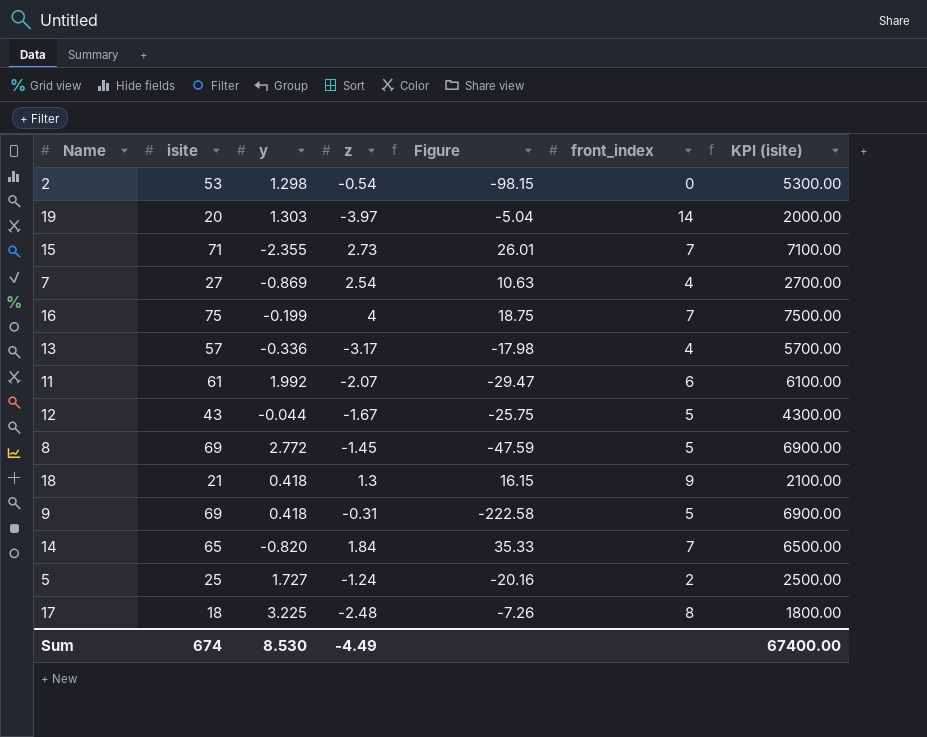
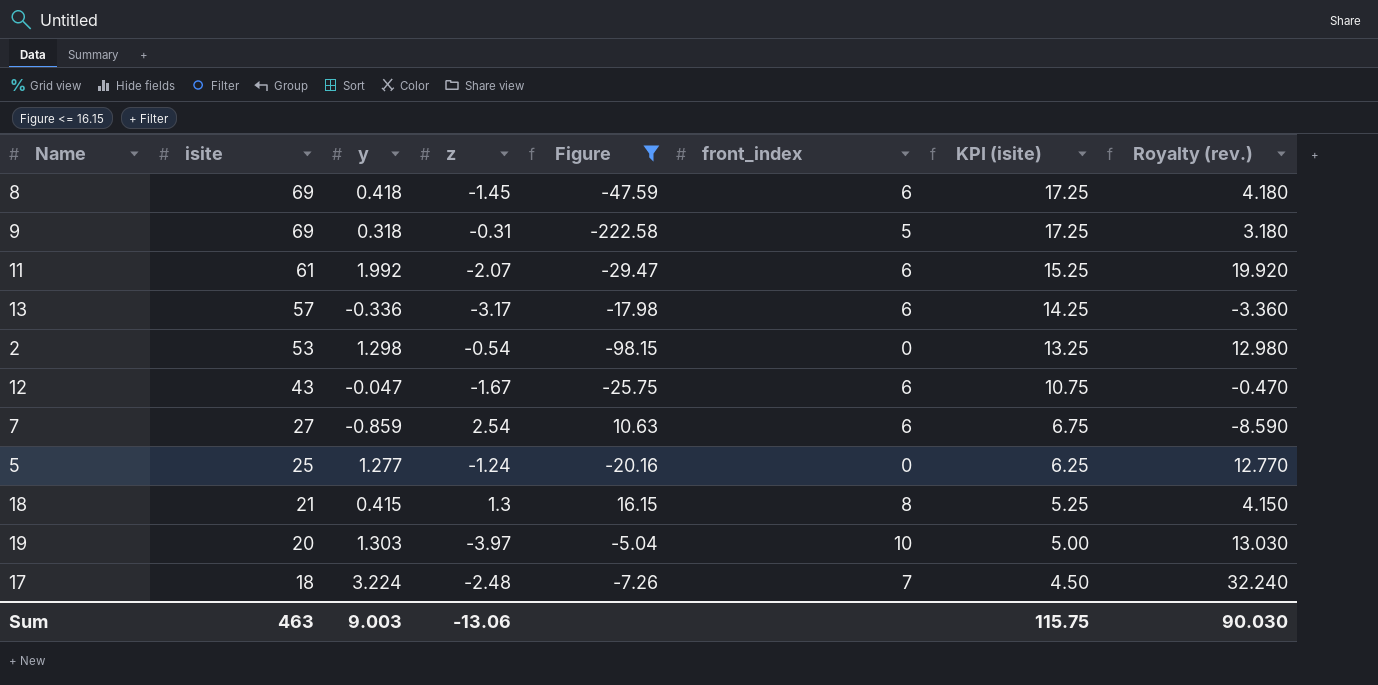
filter: none -> Figure <= 16.15
row order: none -> isite descending
column KPI (isite) | formula: [isite] * 100 -> [isite] * 0.25
column Royalty (rev.) | formula: none -> [y] * 10
8 | y: 2.772 -> 0.418
8 | front_index: 5 -> 6
9 | y: 0.418 -> 0.318
13 | front_index: 4 -> 6
12 | y: -0.044 -> -0.047
12 | front_index: 5 -> 6
7 | y: -0.869 -> -0.859
7 | front_index: 4 -> 6
5 | y: 1.727 -> 1.277
5 | front_index: 2 -> 0
18 | y: 0.418 -> 0.415
18 | front_index: 9 -> 8
19 | front_index: 14 -> 10
17 | y: 3.225 -> 3.224
17 | front_index: 8 -> 7
Sum | isite: 674 -> 463
Sum | y: 8.530 -> 9.003
Sum | z: -4.49 -> -13.06
Sum | KPI (isite): 67400.00 -> 115.75

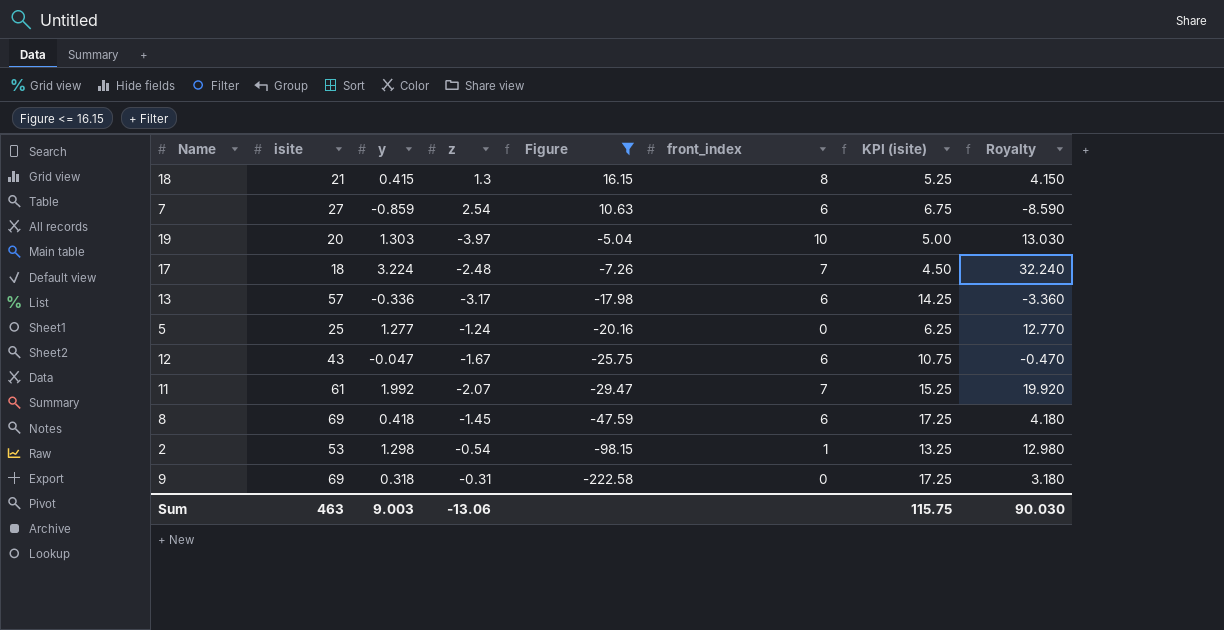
row order: isite descending -> Figure descending
column name: Royalty (rev.) -> Royalty
11 | front_index: 6 -> 7
2 | front_index: 0 -> 1
9 | front_index: 5 -> 0

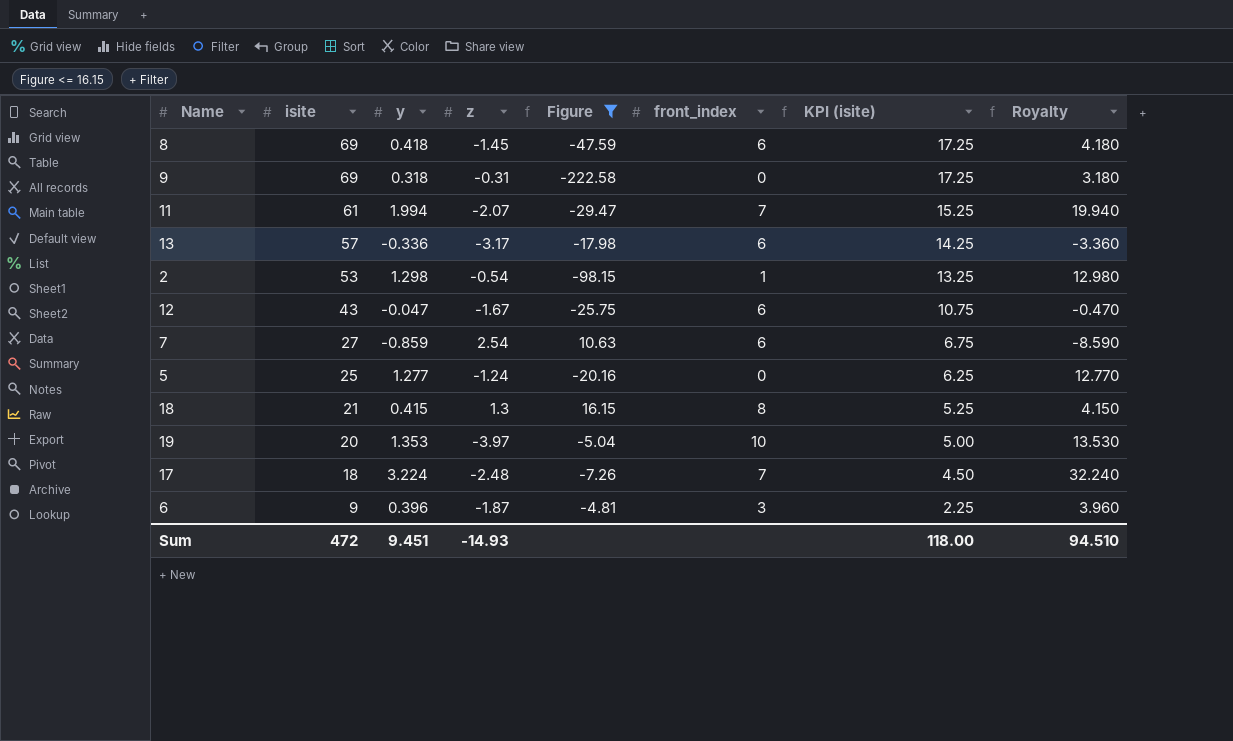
row order: Figure descending -> isite descending
11 | y: 1.992 -> 1.994
11 | Royalty: 19.920 -> 19.940
19 | y: 1.303 -> 1.353
19 | Royalty: 13.030 -> 13.530
row 6: none -> 9 | 0.396 | -1.87 | -4.81 | 3 | 2.25 | 3.960
Sum | isite: 463 -> 472
Sum | y: 9.003 -> 9.451
Sum | z: -13.06 -> -14.93
Sum | KPI (isite): 115.75 -> 118.00
Sum | Royalty: 90.030 -> 94.510

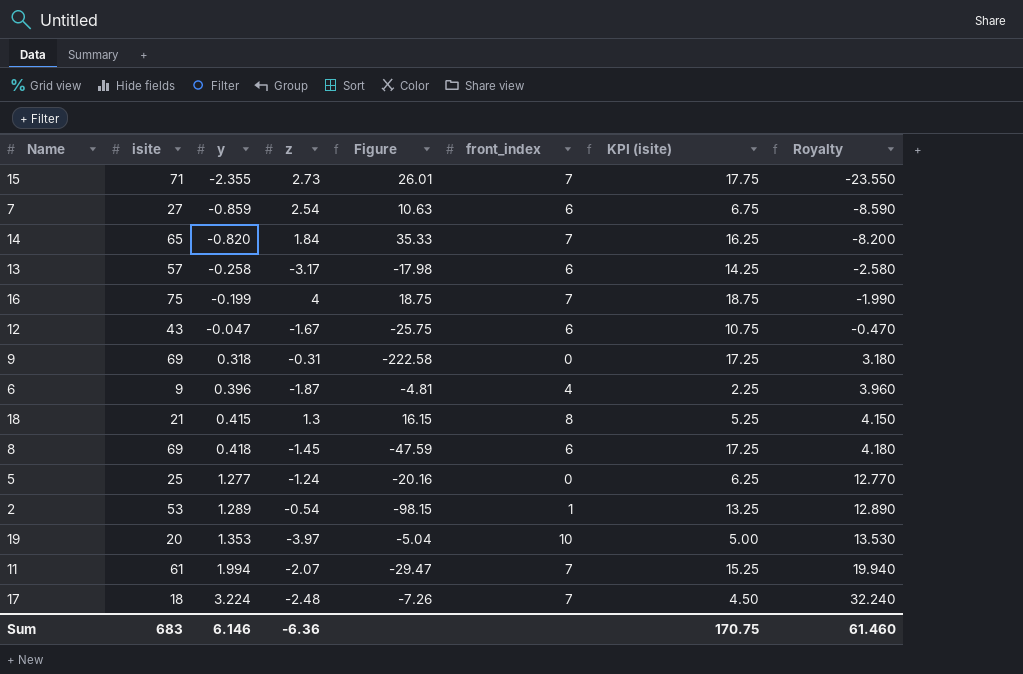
filter: Figure <= 16.15 -> none
row order: isite descending -> y ascending
13 | y: -0.336 -> -0.258
13 | Royalty: -3.360 -> -2.580
6 | front_index: 3 -> 4
2 | y: 1.298 -> 1.289
2 | Royalty: 12.980 -> 12.890
Sum | isite: 472 -> 683
Sum | y: 9.451 -> 6.146
Sum | z: -14.93 -> -6.36
Sum | KPI (isite): 118.00 -> 170.75
Sum | Royalty: 94.510 -> 61.460

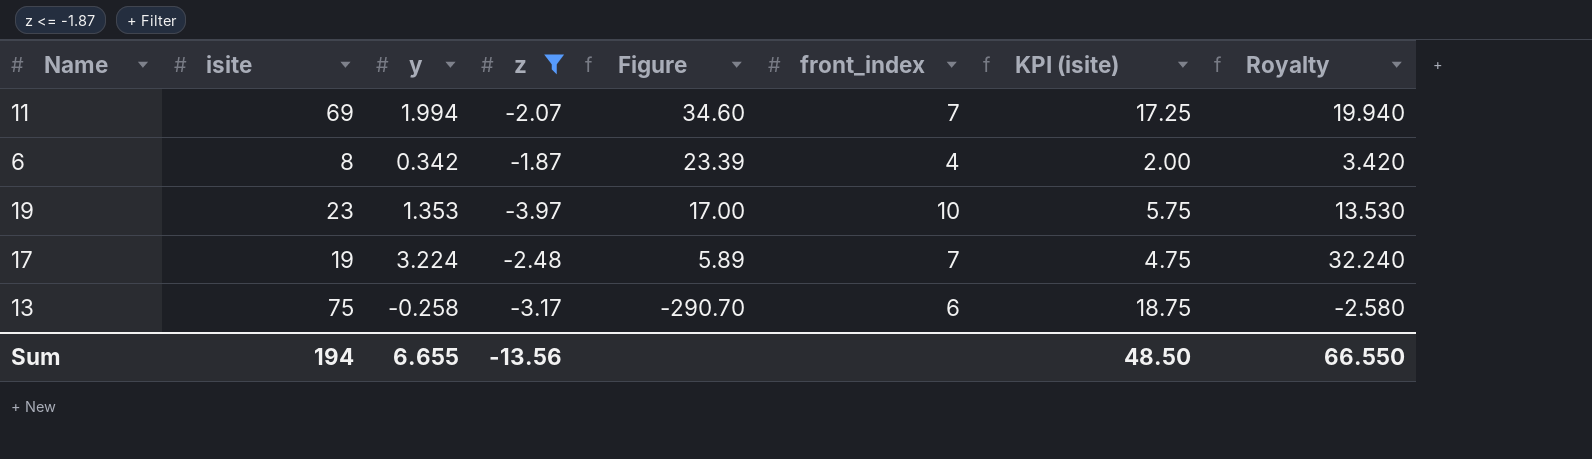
filter: none -> z <= -1.87
row order: y ascending -> Figure descending
column Figure | formula: [isite] / [z] -> [isite] / [y]
11 | isite: 61 -> 69
11 | KPI (isite): 15.25 -> 17.25
6 | isite: 9 -> 8
6 | y: 0.396 -> 0.342
6 | KPI (isite): 2.25 -> 2.00
6 | Royalty: 3.960 -> 3.420
19 | isite: 20 -> 23
19 | KPI (isite): 5.00 -> 5.75
17 | isite: 18 -> 19
17 | KPI (isite): 4.50 -> 4.75
13 | isite: 57 -> 75
13 | KPI (isite): 14.25 -> 18.75
Sum | isite: 683 -> 194
Sum | y: 6.146 -> 6.655
Sum | z: -6.36 -> -13.56
Sum | KPI (isite): 170.75 -> 48.50
Sum | Royalty: 61.460 -> 66.550

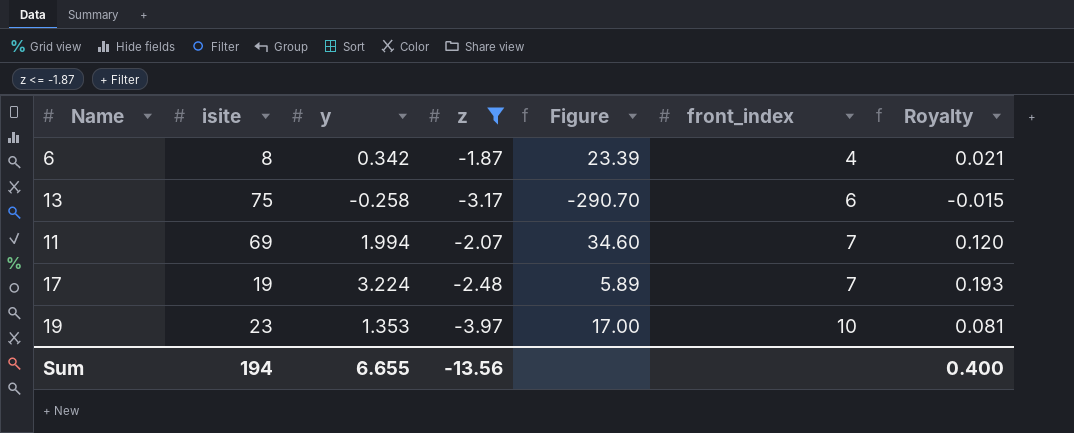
row order: Figure descending -> front_index ascending
column KPI (isite) | formula: [isite] * 0.25 -> none
column Royalty | formula: [y] * 10 -> [y] * 0.06
Sum | Royalty: 66.550 -> 0.400

